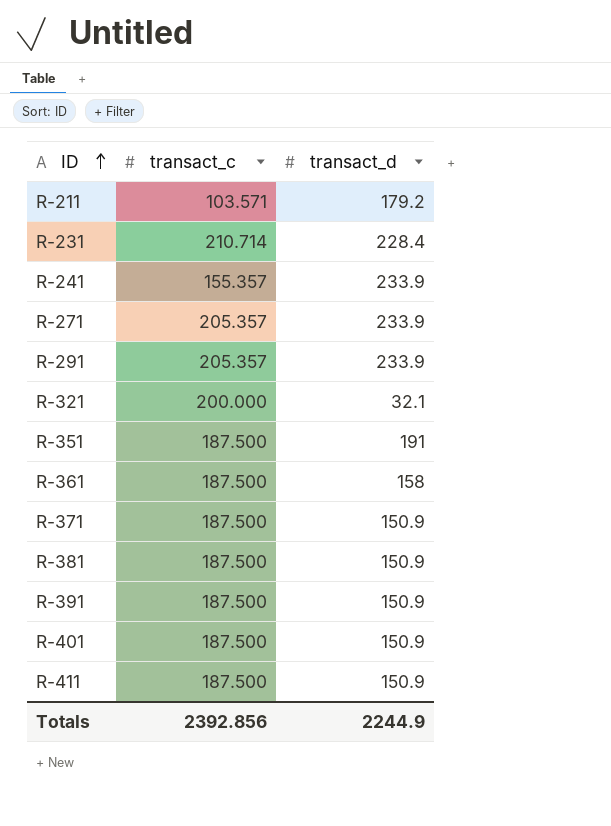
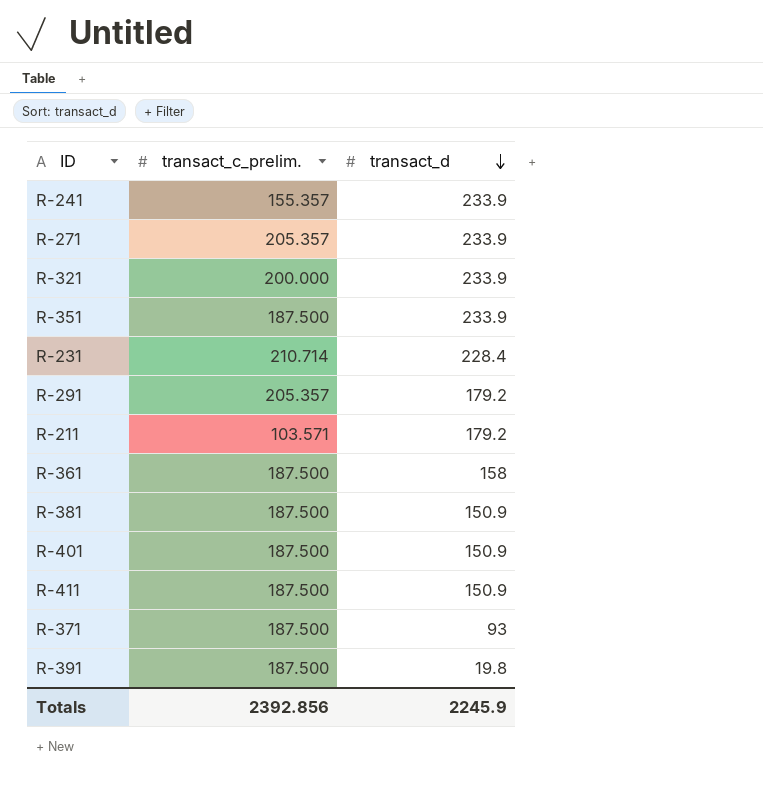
row order: ID ascending -> transact_d descending
column name: transact_c -> transact_c_prelim.
R-321 | transact_d: 32.1 -> 233.9
R-351 | transact_d: 191 -> 233.9
R-291 | transact_d: 233.9 -> 179.2
R-371 | transact_d: 150.9 -> 93
R-391 | transact_d: 150.9 -> 19.8
Totals | transact_d: 2244.9 -> 2245.9

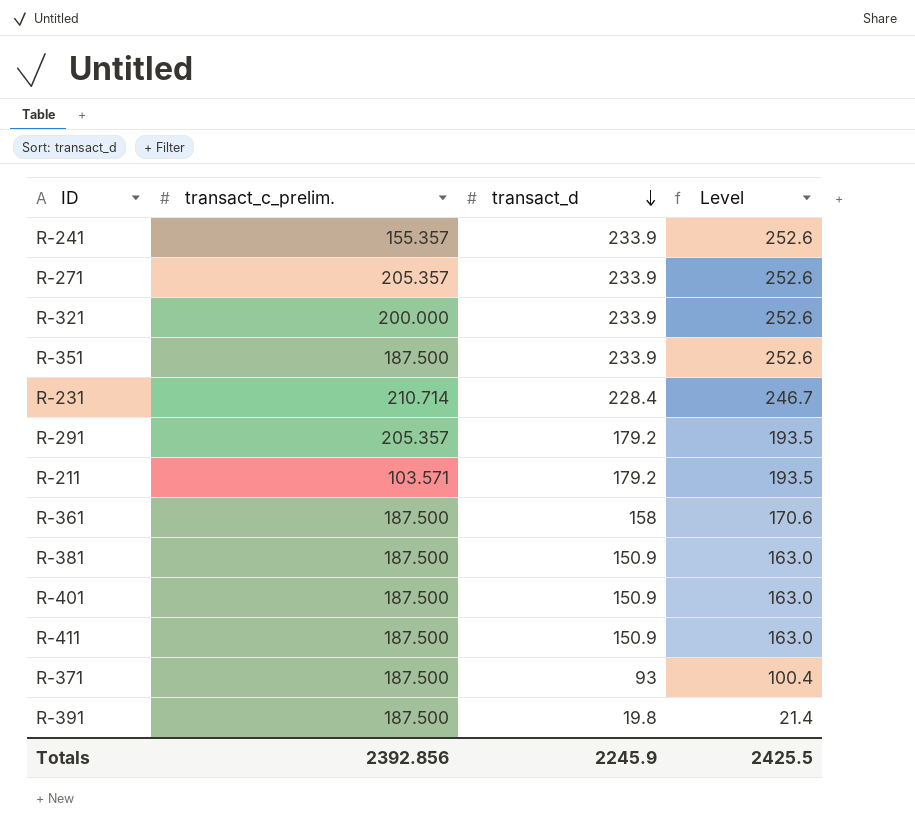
column Level | formula: none -> [transact_d] * 1.08

